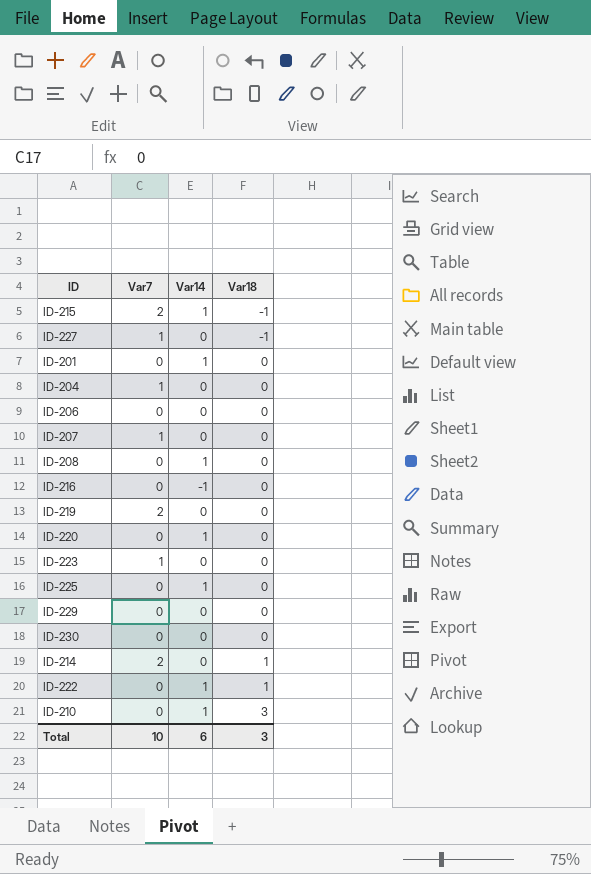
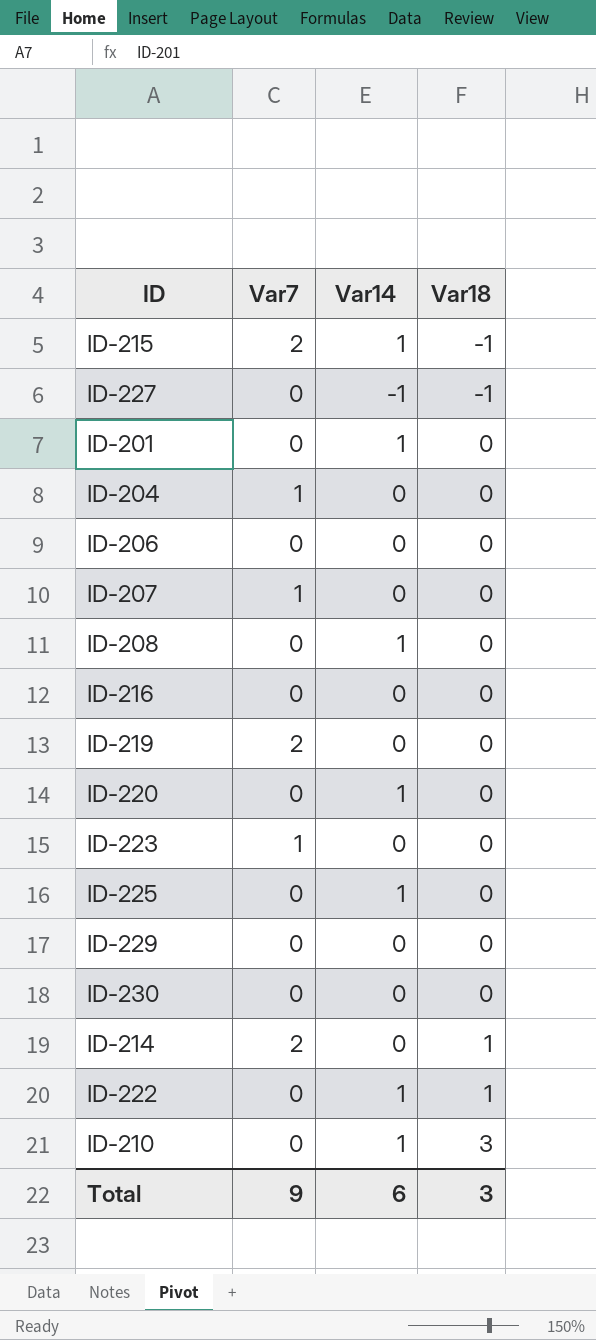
ID-227 | Var7: 1 -> 0
ID-227 | Var14: 0 -> -1
ID-216 | Var14: -1 -> 0
Total | Var7: 10 -> 9

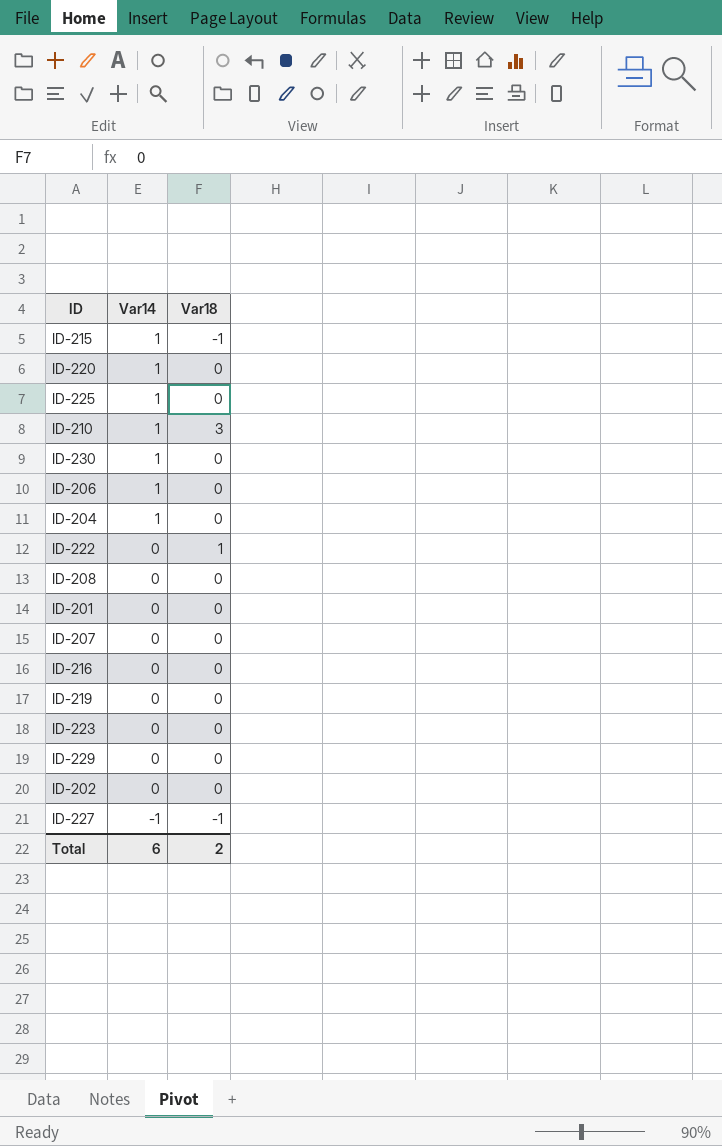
row order: Var18 ascending -> Var14 descending
column Var7 | position: 2 -> none
row ID-214: 2 | 0 | 1 -> none
ID-230 | Var14: 0 -> 1
ID-206 | Var14: 0 -> 1
ID-204 | Var14: 0 -> 1
ID-222 | Var14: 1 -> 0
ID-208 | Var14: 1 -> 0
ID-201 | Var14: 1 -> 0
row ID-202: none -> 0 | 0
Total | Var18: 3 -> 2

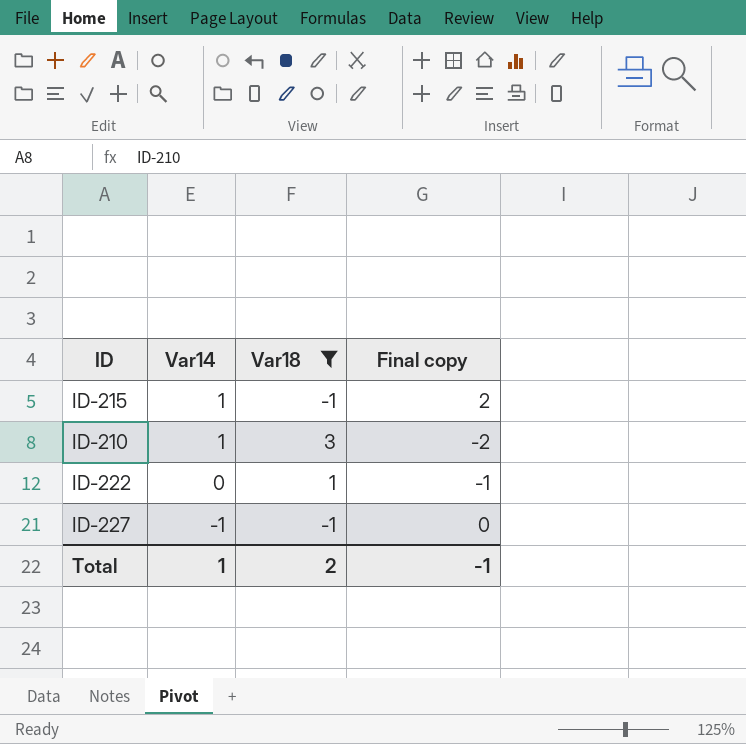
filter: none -> Var18 != 0
column Final copy | formula: none -> [Var14] - [Var18]
Total | Var14: 6 -> 1

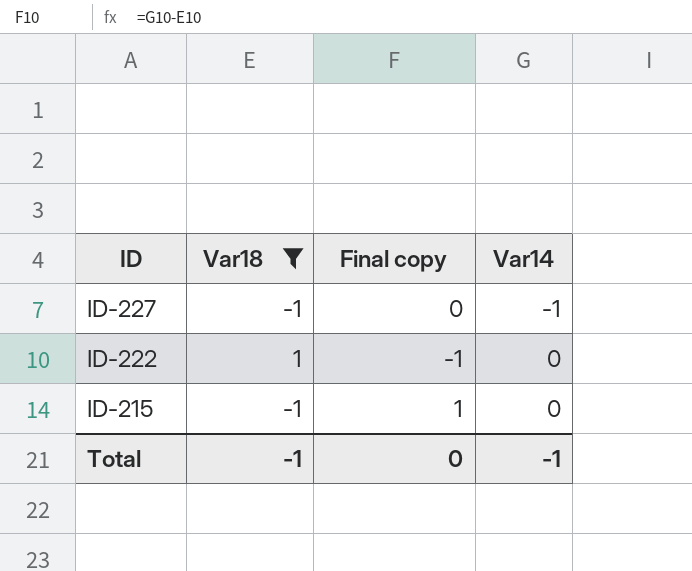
row order: Var14 descending -> ID descending
column Var14 | position: 2 -> 4
row ID-210: 1 | 3 | -2 -> none
ID-215 | Final copy: 2 -> 1
ID-215 | Var14: 1 -> 0
Total | Var18: 2 -> -1
Total | Final copy: -1 -> 0
Total | Var14: 1 -> -1

